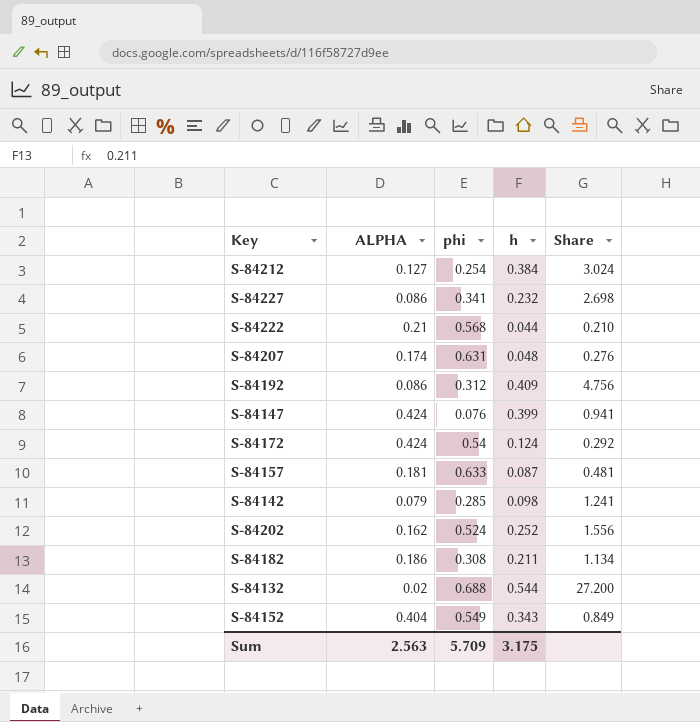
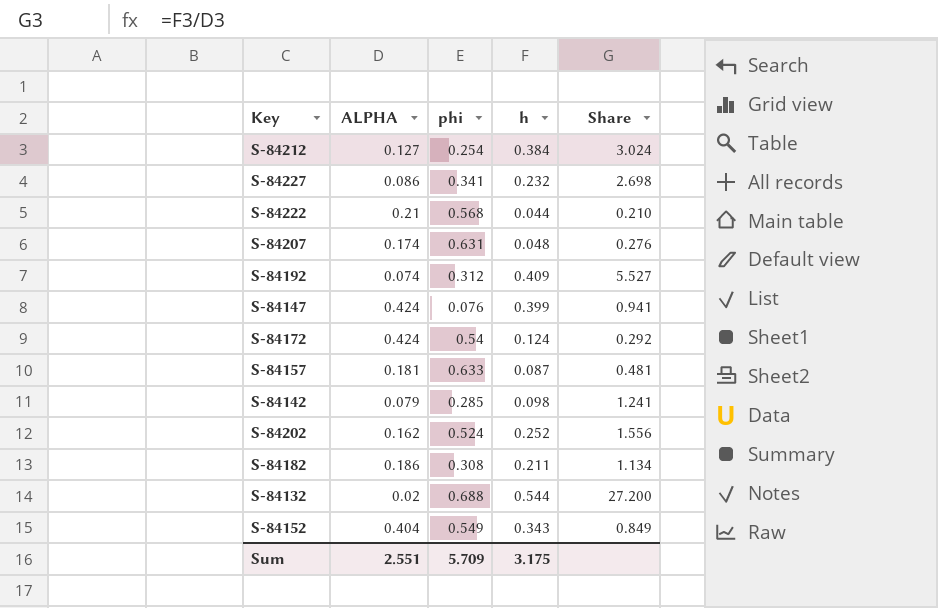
S-84192 | ALPHA: 0.086 -> 0.074
S-84192 | Share: 4.756 -> 5.527
Sum | ALPHA: 2.563 -> 2.551

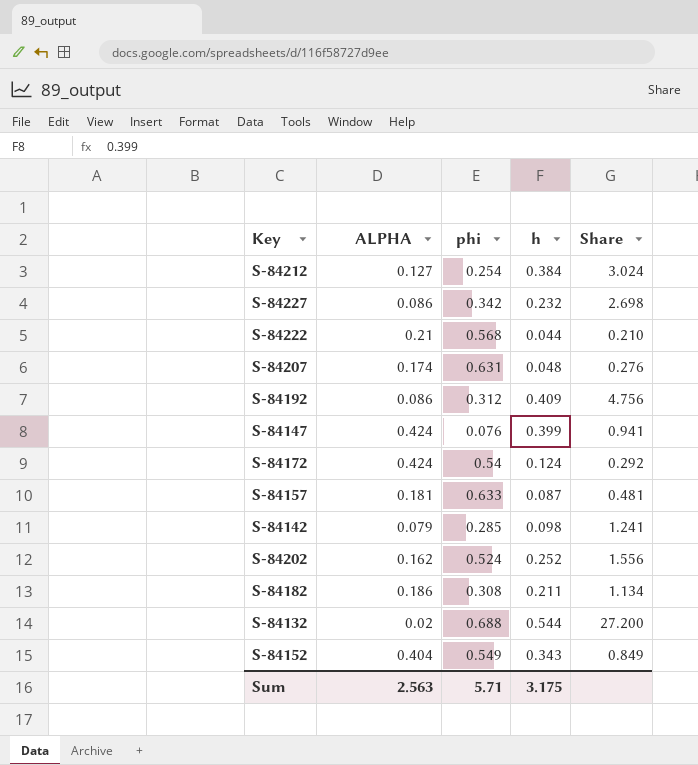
S-84227 | phi: 0.341 -> 0.342
S-84192 | ALPHA: 0.074 -> 0.086
S-84192 | Share: 5.527 -> 4.756
Sum | ALPHA: 2.551 -> 2.563
Sum | phi: 5.709 -> 5.71

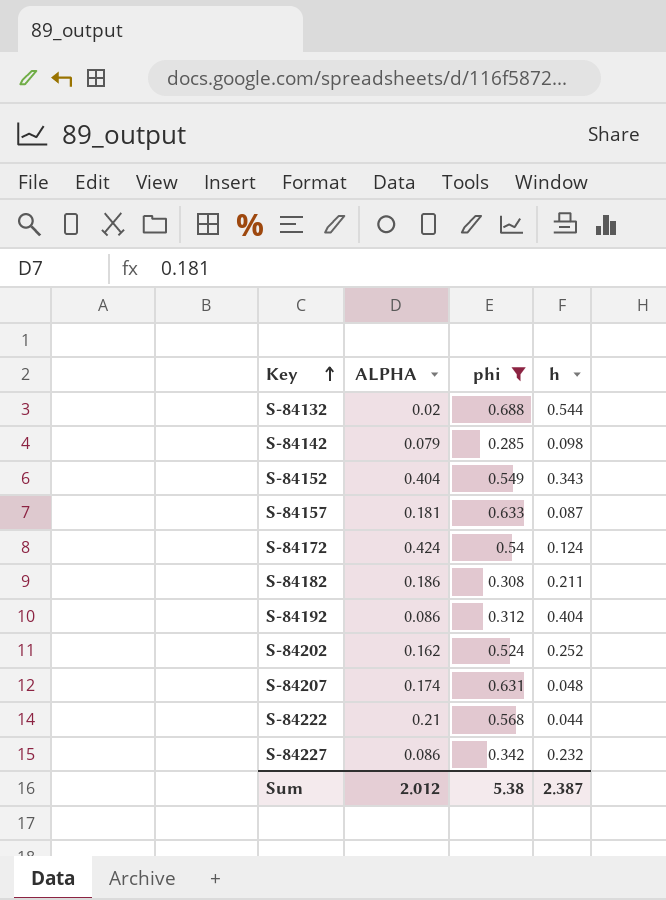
filter: none -> phi >= 0.285
row order: none -> Key ascending
column Share | formula: [h] / [ALPHA] -> none
S-84192 | h: 0.409 -> 0.404
Sum | ALPHA: 2.563 -> 2.012
Sum | phi: 5.71 -> 5.38
Sum | h: 3.175 -> 2.387

